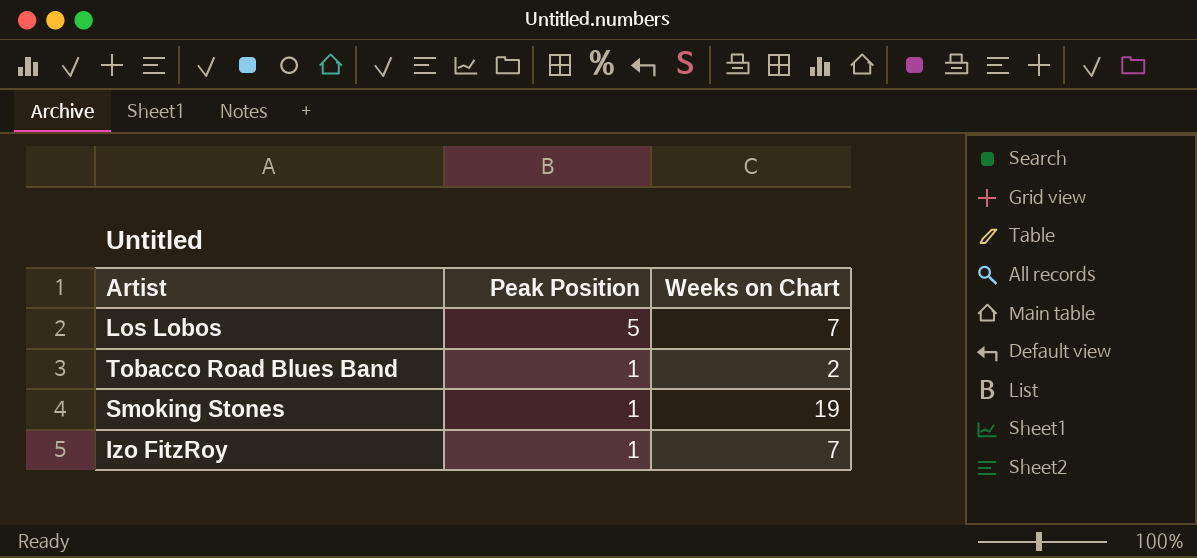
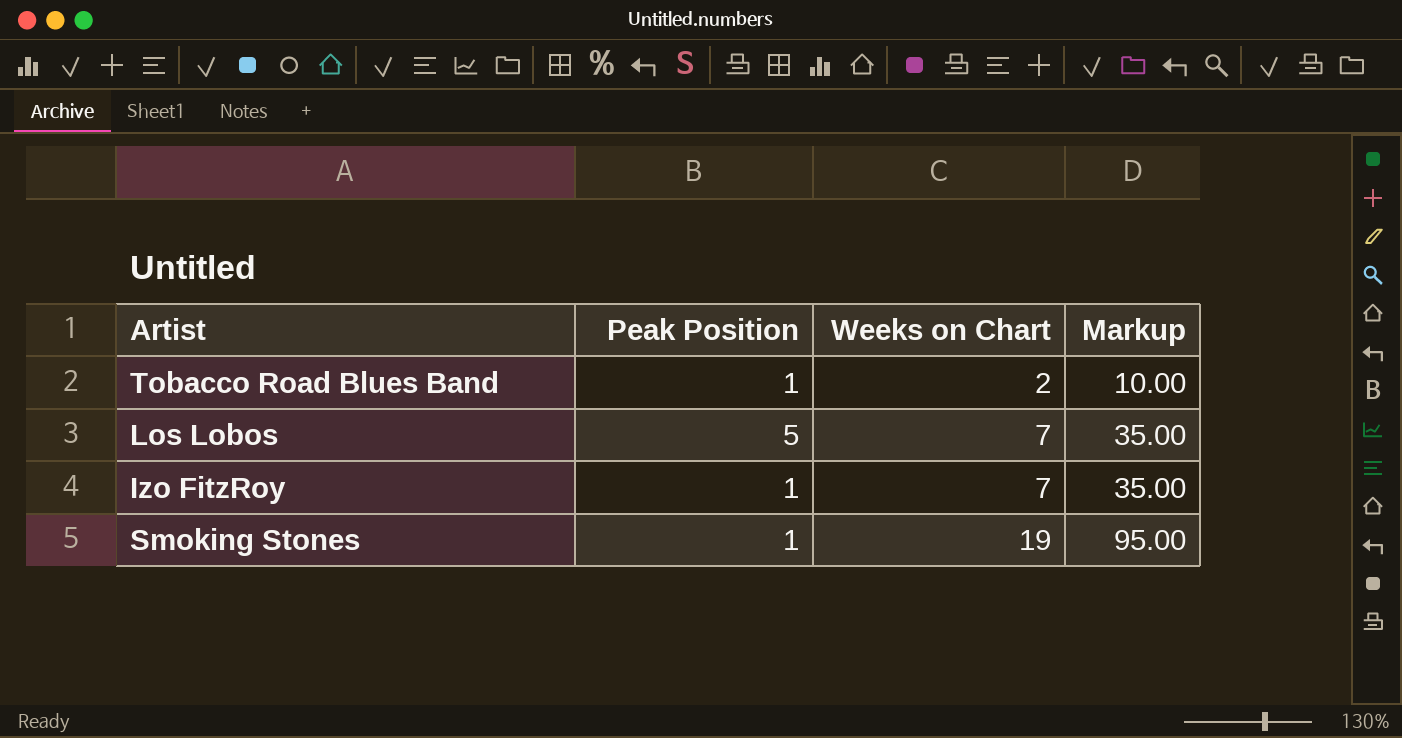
row order: Peak Position descending -> Weeks on Chart ascending
column Markup | formula: none -> [Weeks on Chart] * 5

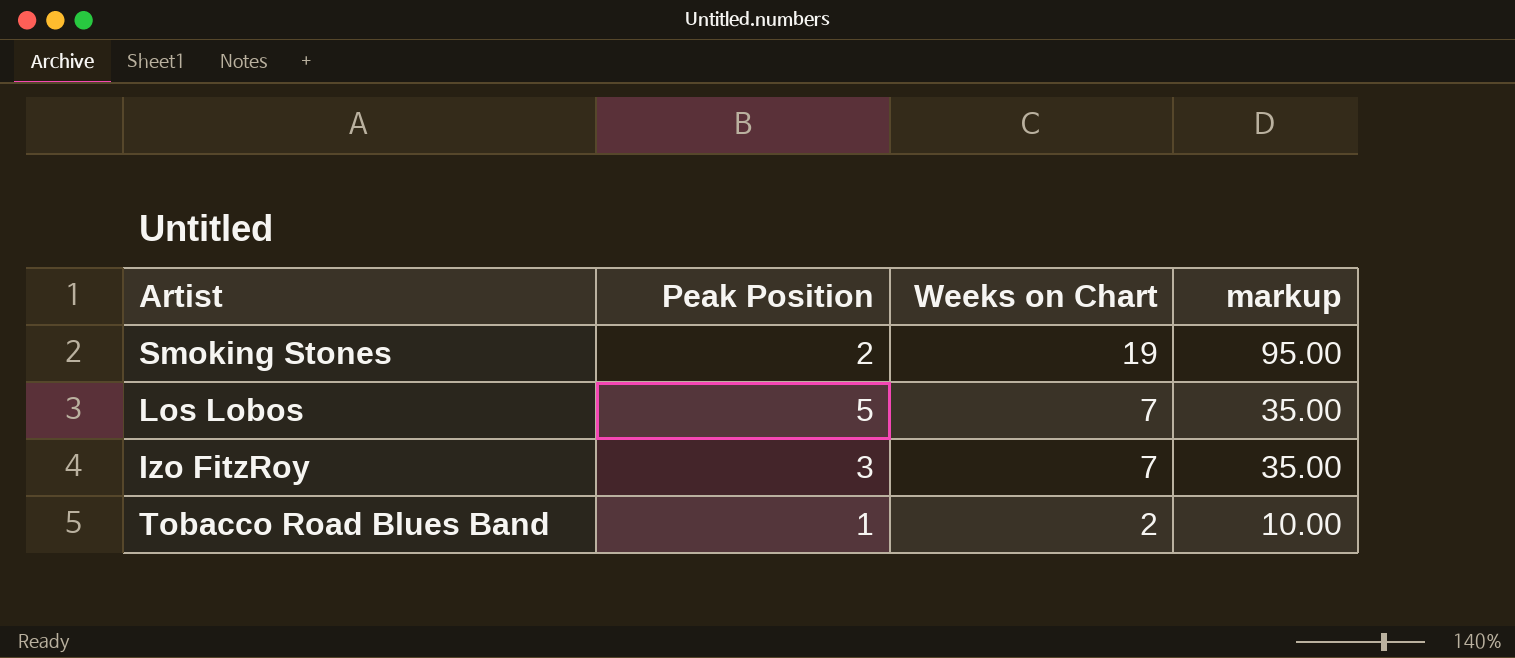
row order: Weeks on Chart ascending -> Weeks on Chart descending
column name: Markup -> markup
Smoking Stones | Peak Position: 1 -> 2
Izo FitzRoy | Peak Position: 1 -> 3

